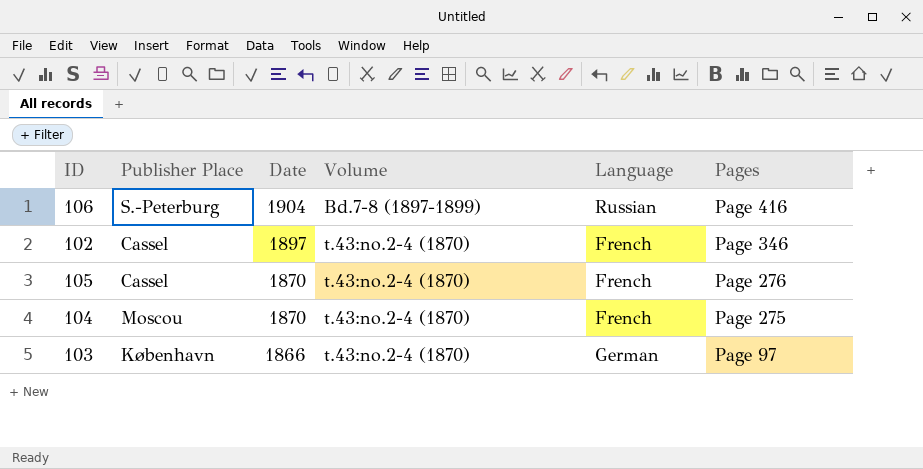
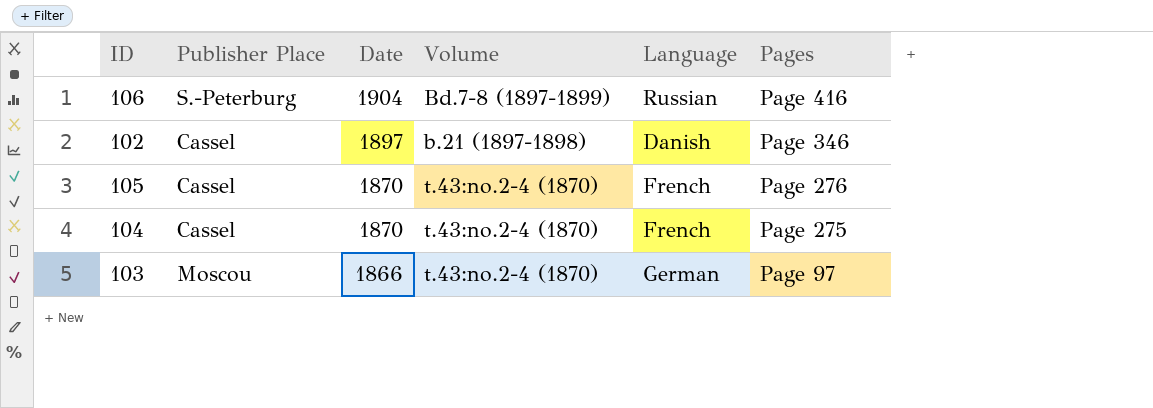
102 | Volume: t.43:no.2-4 (1870) -> b.21 (1897-1898)
102 | Language: French -> Danish
104 | Publisher Place: Moscou -> Cassel
103 | Publisher Place: København -> Moscou

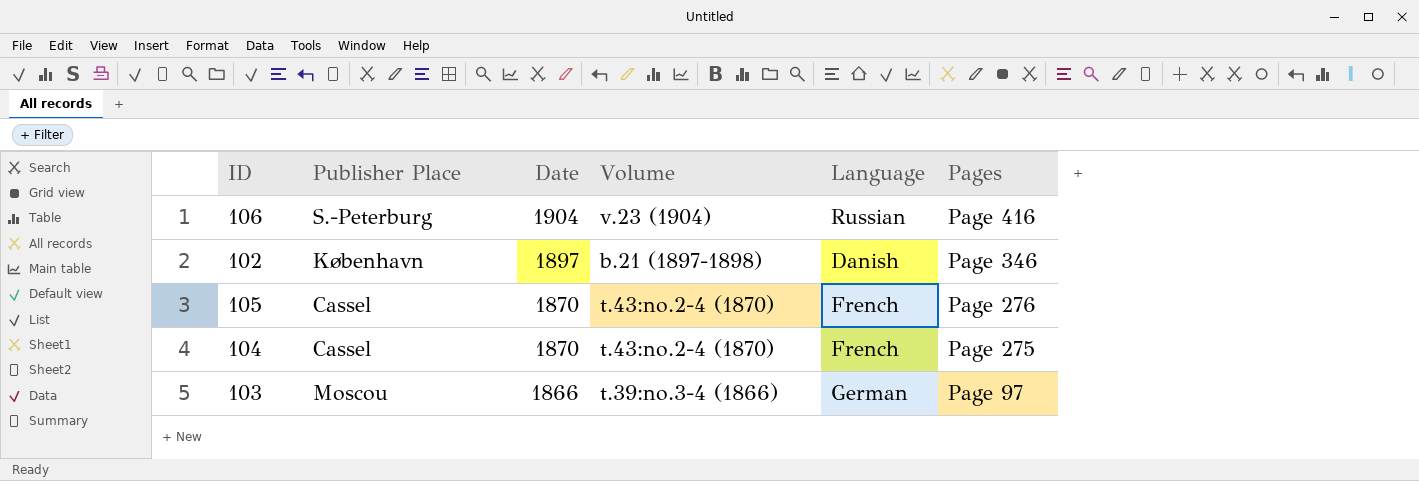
106 | Volume: Bd.7-8 (1897-1899) -> v.23 (1904)
102 | Publisher Place: Cassel -> København
103 | Volume: t.43:no.2-4 (1870) -> t.39:no.3-4 (1866)

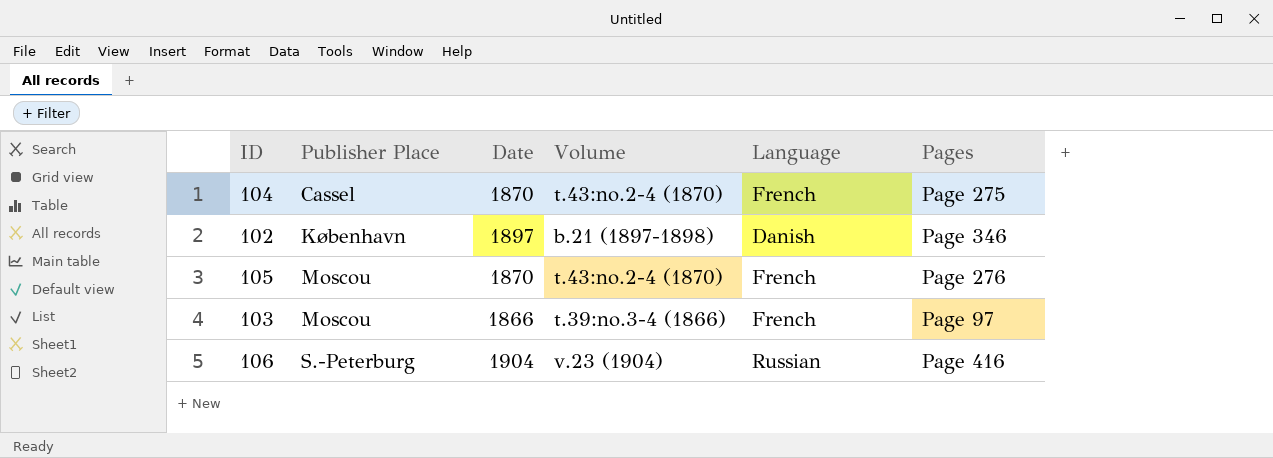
row order: Date descending -> Publisher Place ascending
105 | Publisher Place: Cassel -> Moscou
103 | Language: German -> French

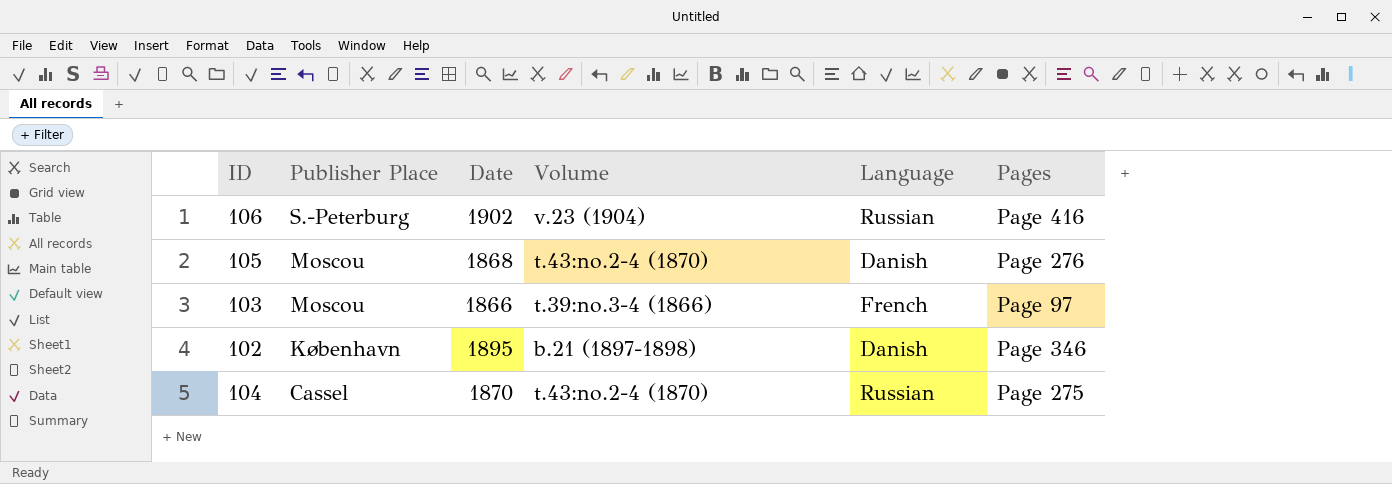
row order: Publisher Place ascending -> Publisher Place descending
106 | Date: 1904 -> 1902
105 | Date: 1870 -> 1868
105 | Language: French -> Danish
102 | Date: 1897 -> 1895
104 | Language: French -> Russian

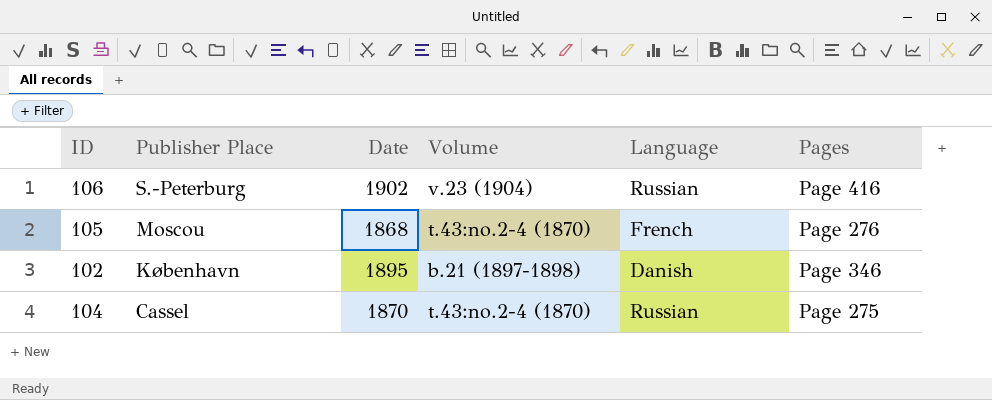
row 103: Moscou | 1866 | t.39:no.3-4 (1866) | French | Page 97 -> none
105 | Language: Danish -> French

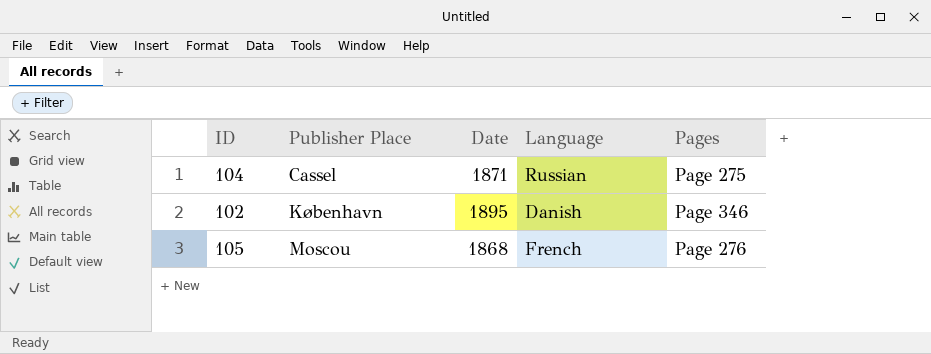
row order: Publisher Place descending -> Publisher Place ascending
column Volume | position: 4 -> none
row 106: S.-Peterburg | 1902 | v.23 (1904) | Russian | Page 416 -> none
104 | Date: 1870 -> 1871

